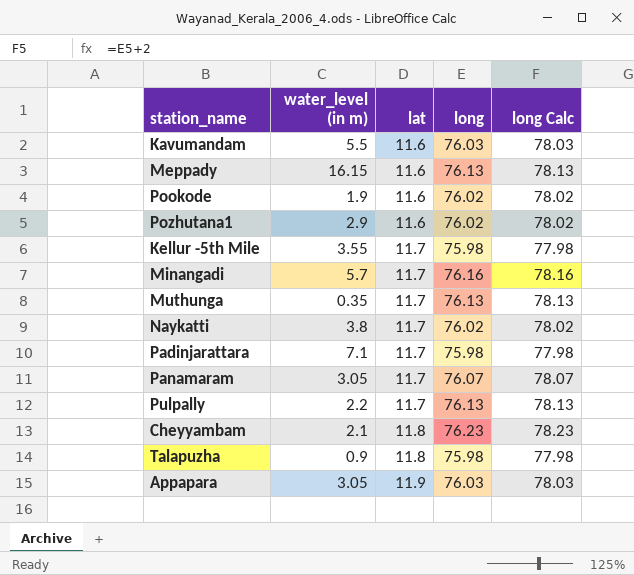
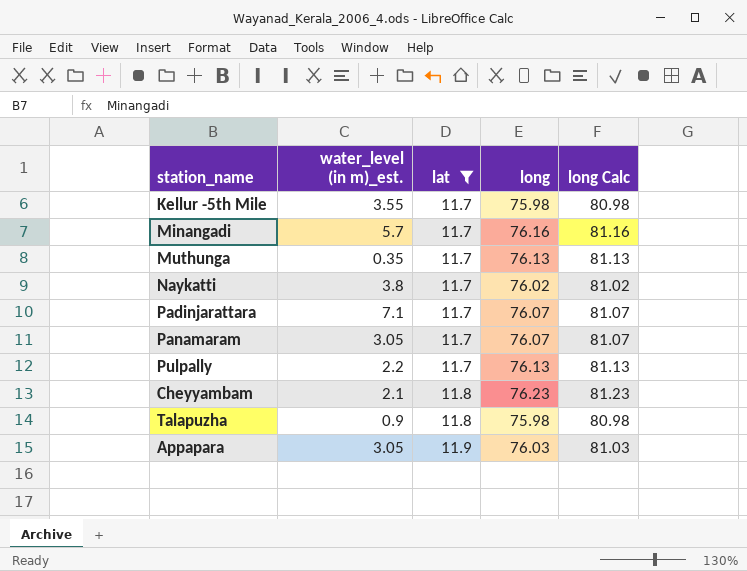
filter: none -> lat != 11.6
column name: water_level (in m) -> water_level (in m)_est.
column long Calc | formula: [long] + 2 -> [long] + 5
Padinjarattara | long: 75.98 -> 76.07

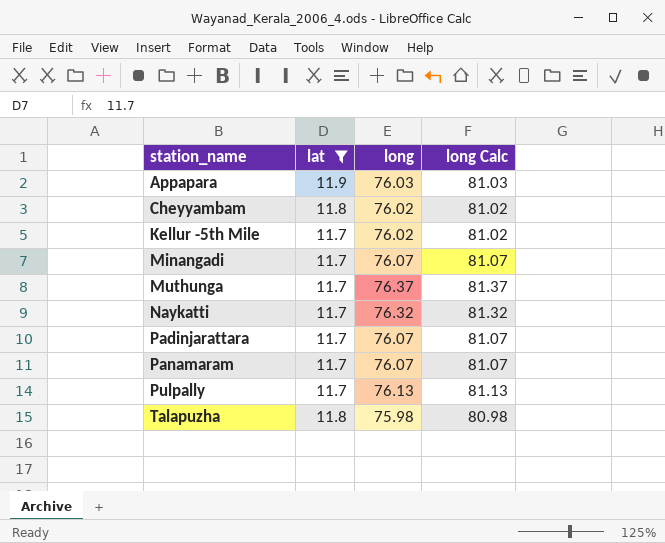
row order: lat ascending -> station_name ascending
column water_level (in m)_est. | position: 2 -> none
Cheyyambam | long: 76.23 -> 76.02
Cheyyambam | long Calc: 81.23 -> 81.02
Kellur -5th Mile | long: 75.98 -> 76.02
Kellur -5th Mile | long Calc: 80.98 -> 81.02
Minangadi | long: 76.16 -> 76.07
Minangadi | long Calc: 81.16 -> 81.07
Muthunga | long: 76.13 -> 76.37
Muthunga | long Calc: 81.13 -> 81.37
Naykatti | long: 76.02 -> 76.32
Naykatti | long Calc: 81.02 -> 81.32

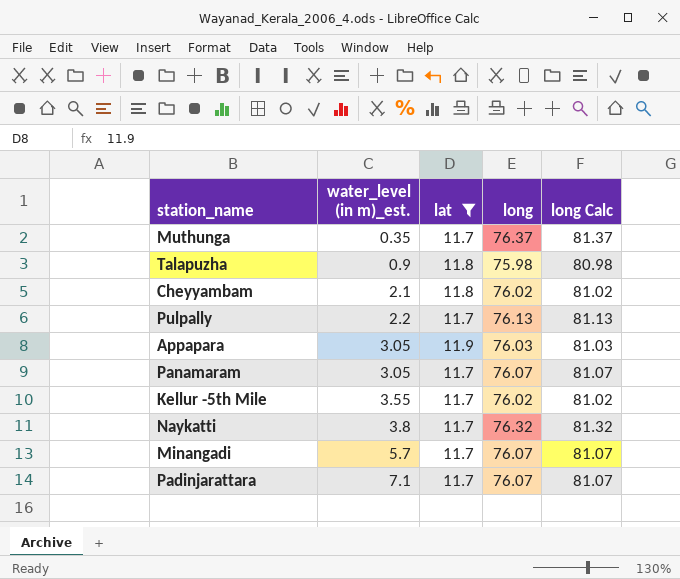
row order: station_name ascending -> water_level (in m)_est. ascending
column water_level (in m)_est. | position: none -> 2

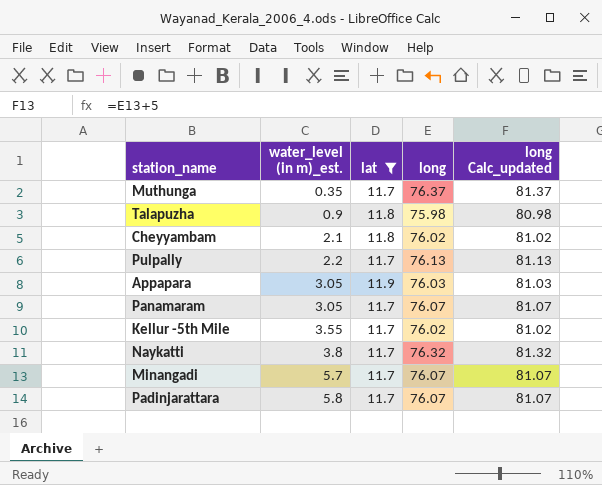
column name: long Calc -> long Calc_updated
Padinjarattara | water_level (in m)_est.: 7.1 -> 5.8

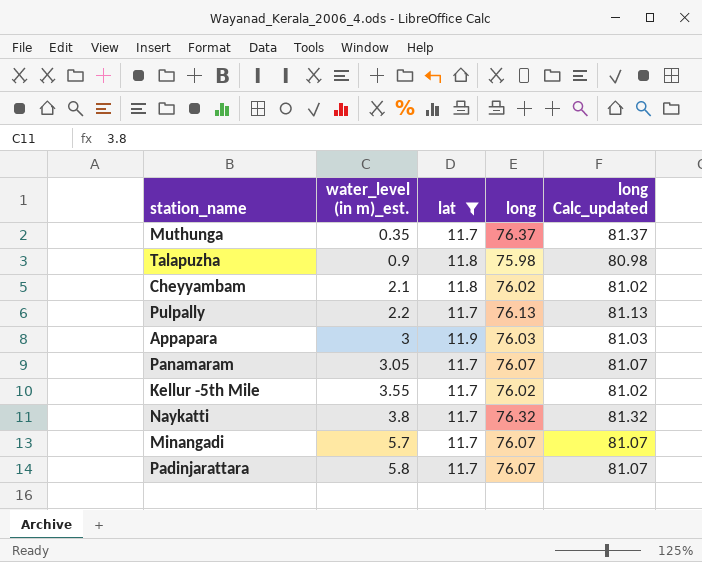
Appapara | water_level (in m)_est.: 3.05 -> 3

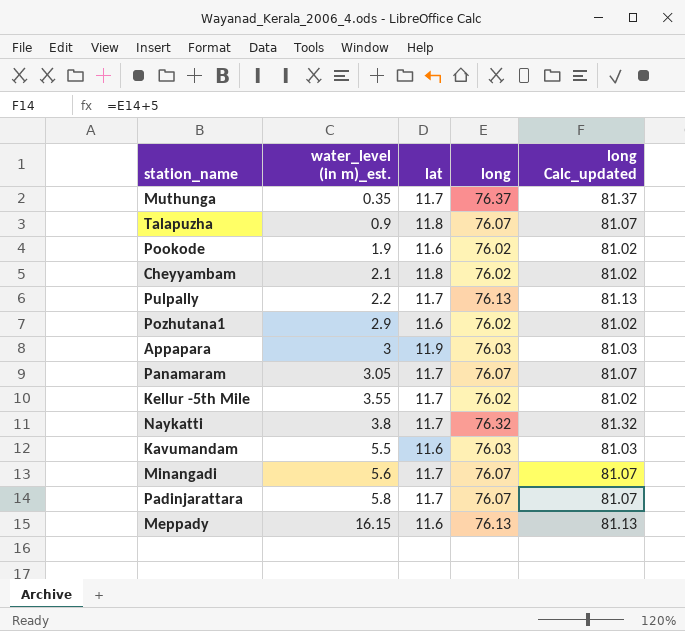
filter: lat != 11.6 -> none
Talapuzha | long: 75.98 -> 76.07
Talapuzha | long Calc_updated: 80.98 -> 81.07
Minangadi | water_level (in m)_est.: 5.7 -> 5.6

